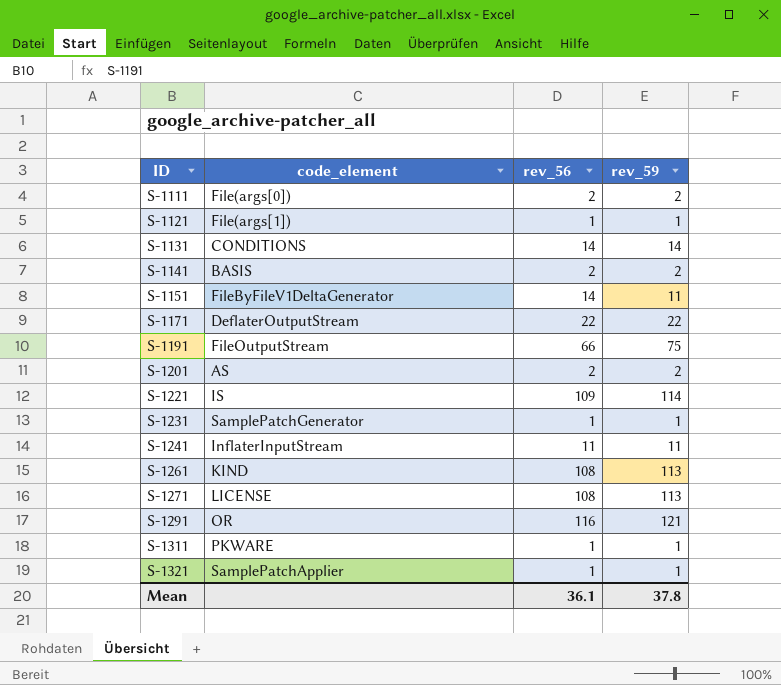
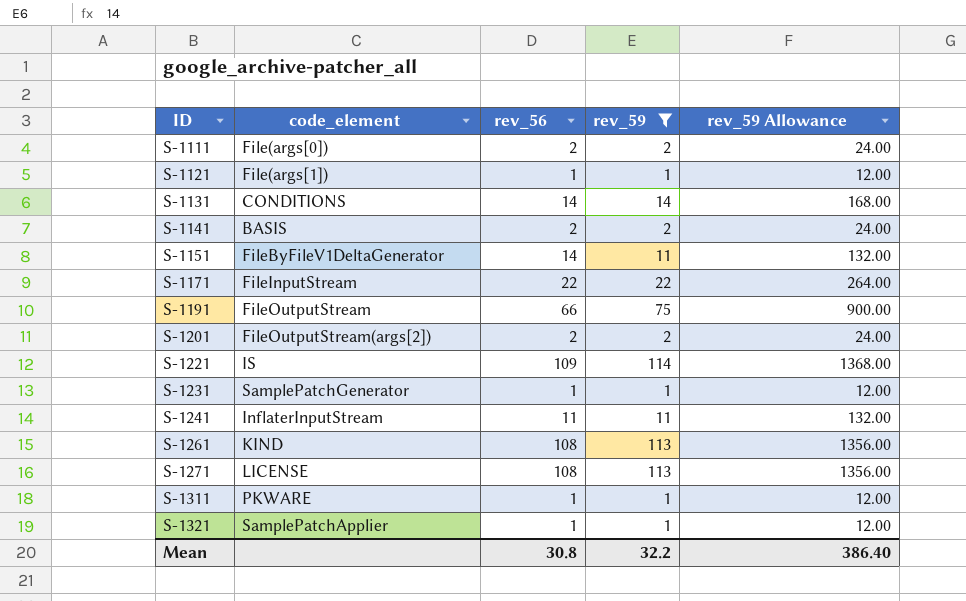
filter: none -> rev_59 != 121
column rev_59 Allowance | formula: none -> [rev_59] * 12
S-1171 | code_element: DeflaterOutputStream -> FileInputStream
S-1201 | code_element: AS -> FileOutputStream(args[2])
Mean | rev_56: 36.1 -> 30.8
Mean | rev_59: 37.8 -> 32.2

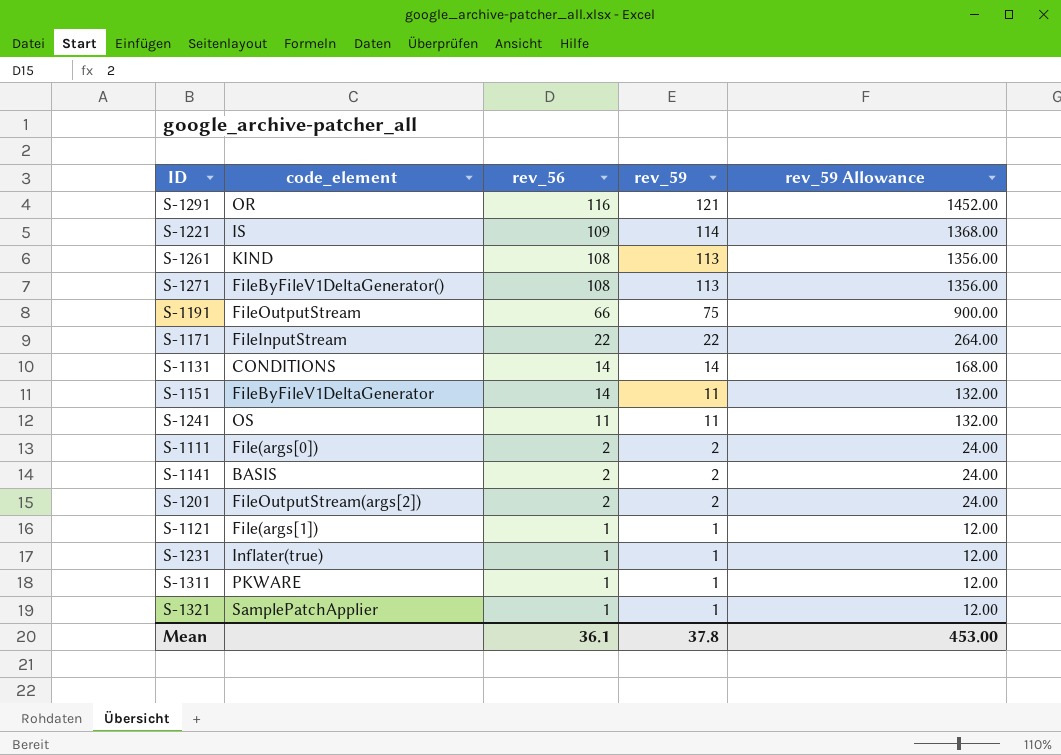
filter: rev_59 != 121 -> none
row order: ID ascending -> rev_56 descending
S-1271 | code_element: LICENSE -> FileByFileV1DeltaGenerator()
S-1241 | code_element: InflaterInputStream -> OS
S-1231 | code_element: SamplePatchGenerator -> Inflater(true)
Mean | rev_56: 30.8 -> 36.1
Mean | rev_59: 32.2 -> 37.8
Mean | rev_59 Allowance: 386.40 -> 453.00

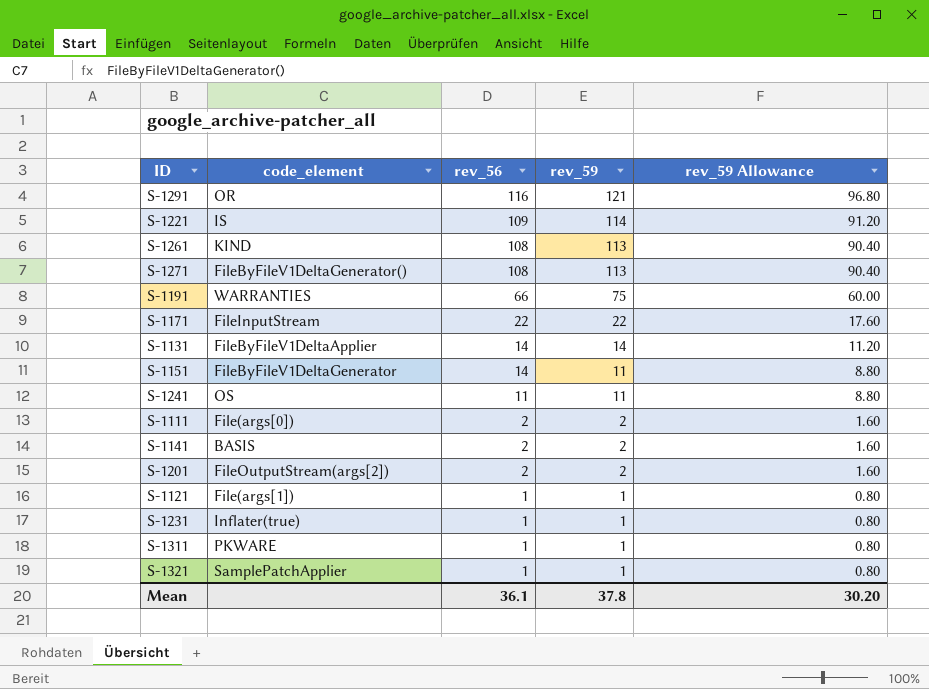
column rev_59 Allowance | formula: [rev_59] * 12 -> [rev_59] * 0.8
S-1191 | code_element: FileOutputStream -> WARRANTIES
S-1131 | code_element: CONDITIONS -> FileByFileV1DeltaApplier
Mean | rev_59 Allowance: 453.00 -> 30.20

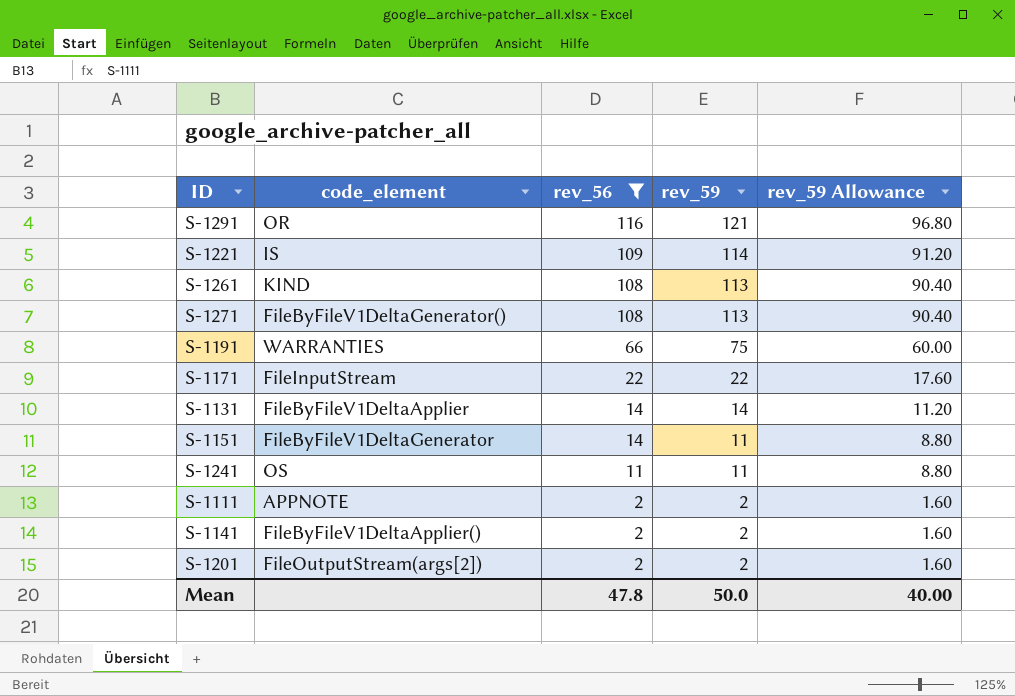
filter: none -> rev_56 != 1
S-1111 | code_element: File(args[0]) -> APPNOTE
S-1141 | code_element: BASIS -> FileByFileV1DeltaApplier()
Mean | rev_56: 36.1 -> 47.8
Mean | rev_59: 37.8 -> 50.0
Mean | rev_59 Allowance: 30.20 -> 40.00

